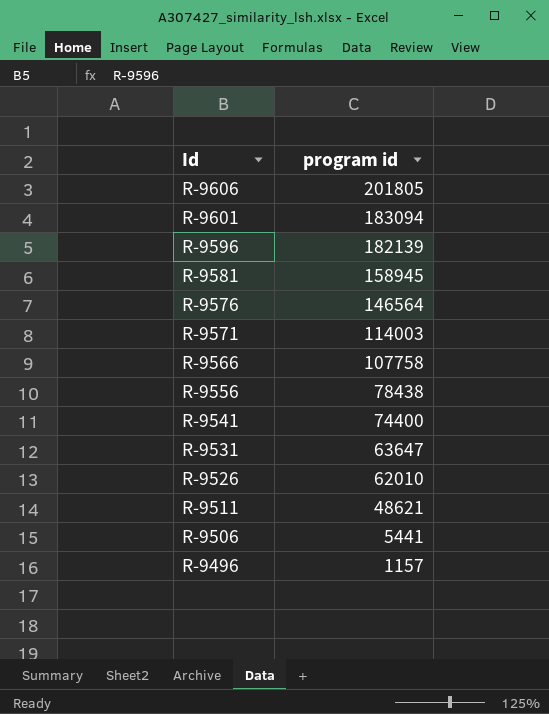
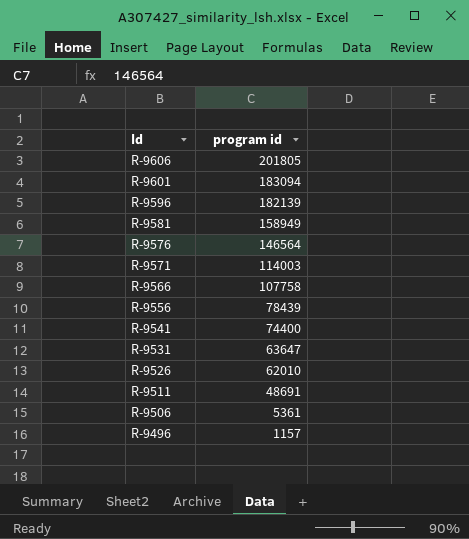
R-9581 | program id: 158945 -> 158949
R-9556 | program id: 78438 -> 78439
R-9511 | program id: 48621 -> 48691
R-9506 | program id: 5441 -> 5361

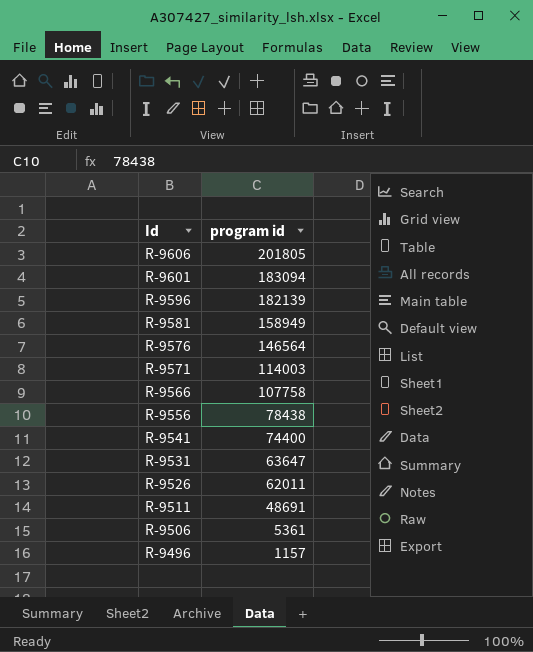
R-9556 | program id: 78439 -> 78438
R-9526 | program id: 62010 -> 62011

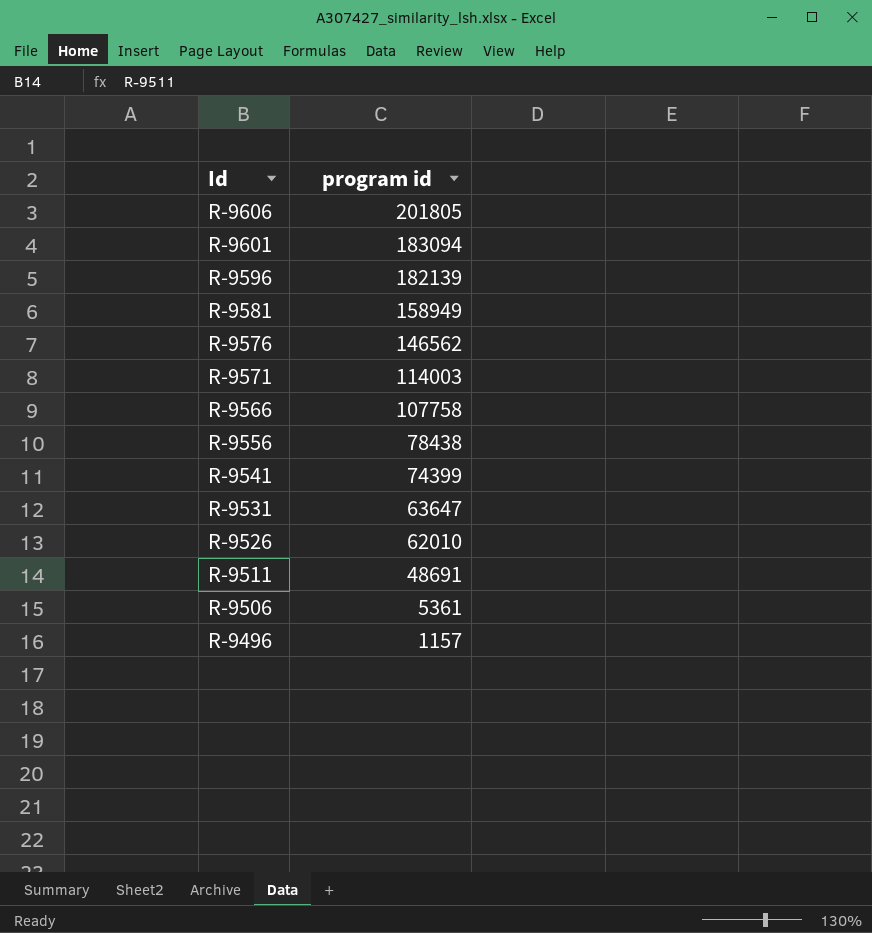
R-9576 | program id: 146564 -> 146562
R-9541 | program id: 74400 -> 74399
R-9526 | program id: 62011 -> 62010

